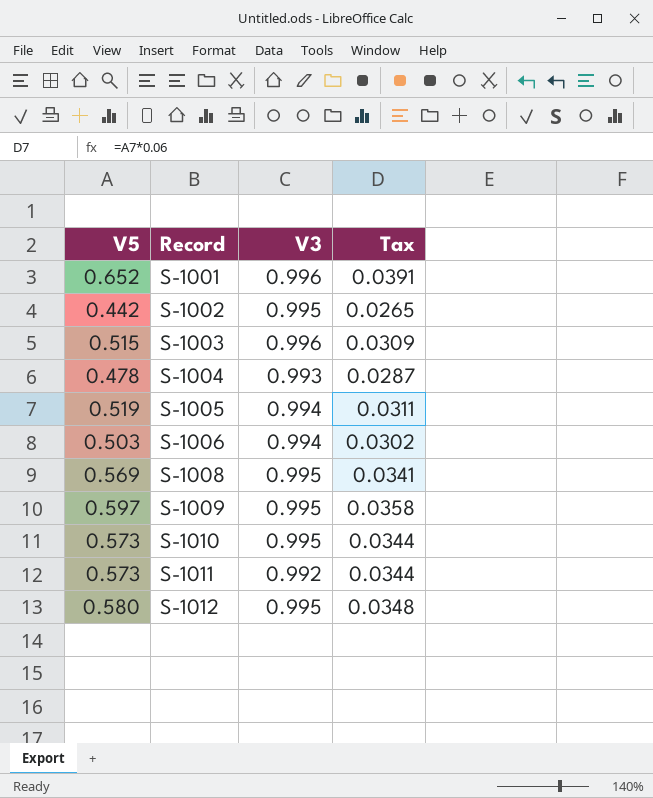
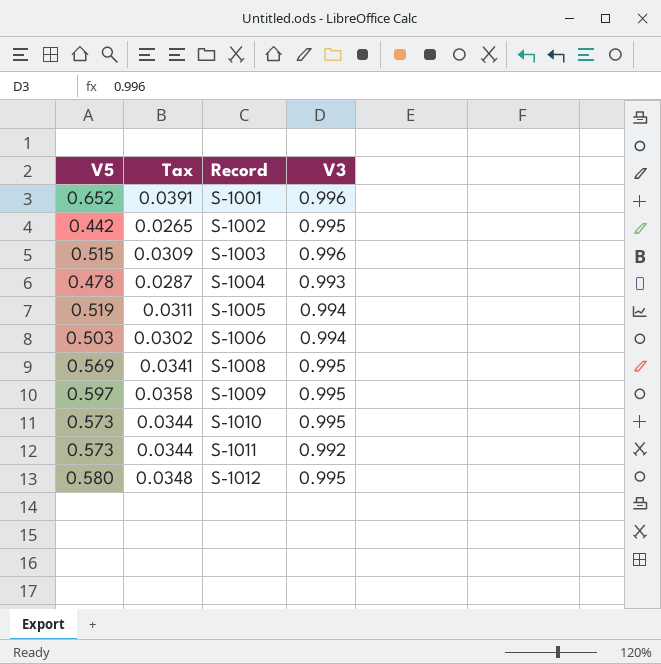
column Tax | position: 4 -> 2

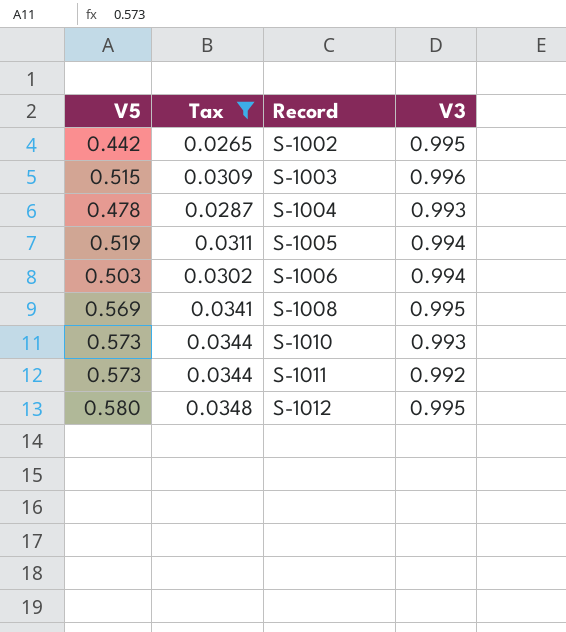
filter: none -> Tax <= 0.0348
S-1010 | V3: 0.995 -> 0.993

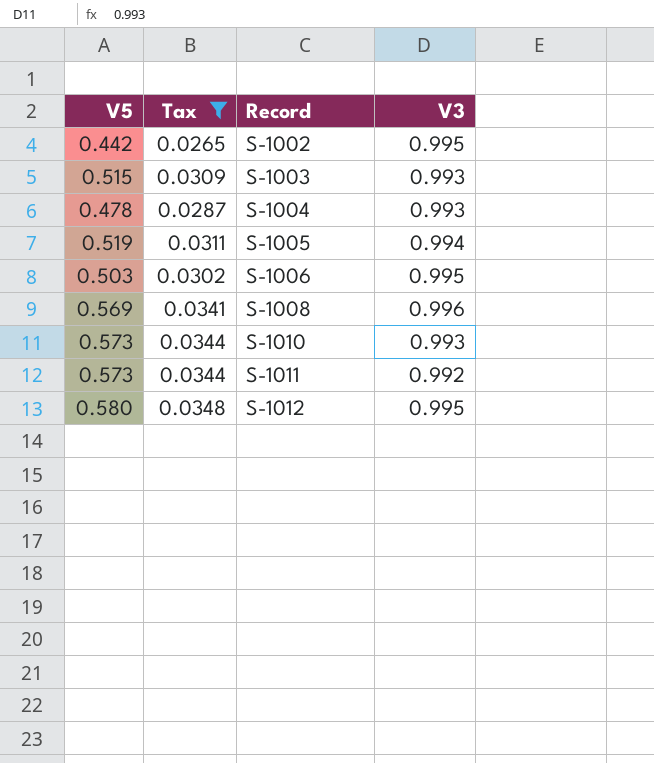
S-1003 | V3: 0.996 -> 0.993
S-1006 | V3: 0.994 -> 0.995
S-1008 | V3: 0.995 -> 0.996

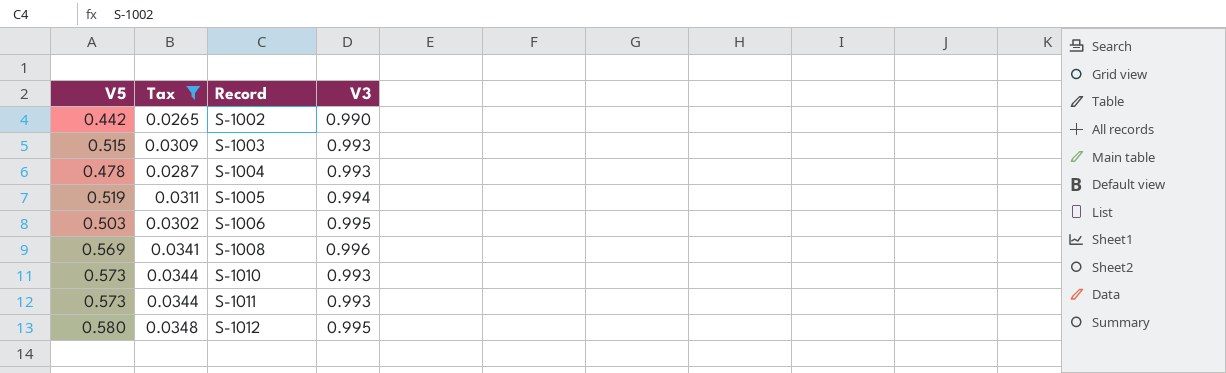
S-1002 | V3: 0.995 -> 0.990
S-1011 | V3: 0.992 -> 0.993

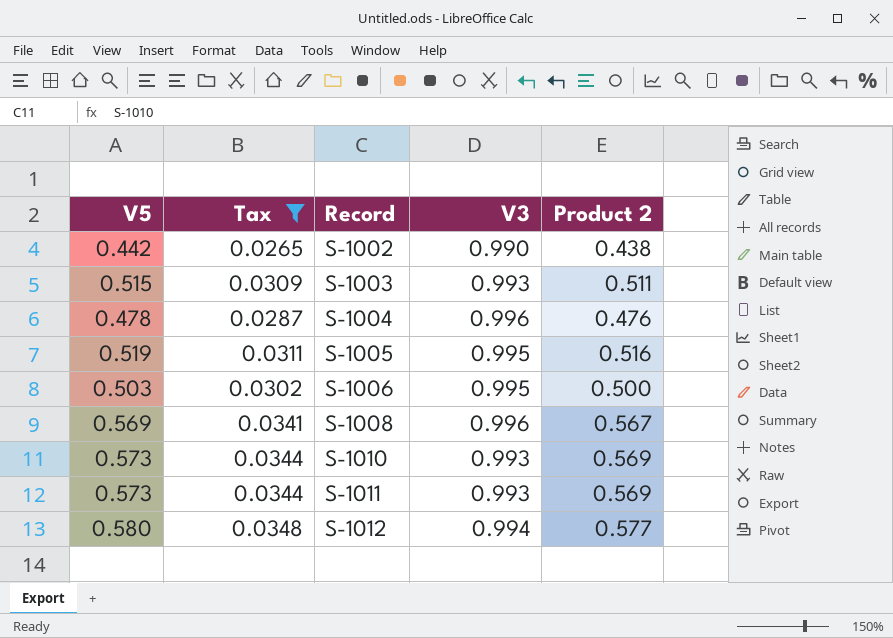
column Product 2 | formula: none -> [V5] * [V3]
S-1004 | V3: 0.993 -> 0.996
S-1005 | V3: 0.994 -> 0.995
S-1012 | V3: 0.995 -> 0.994

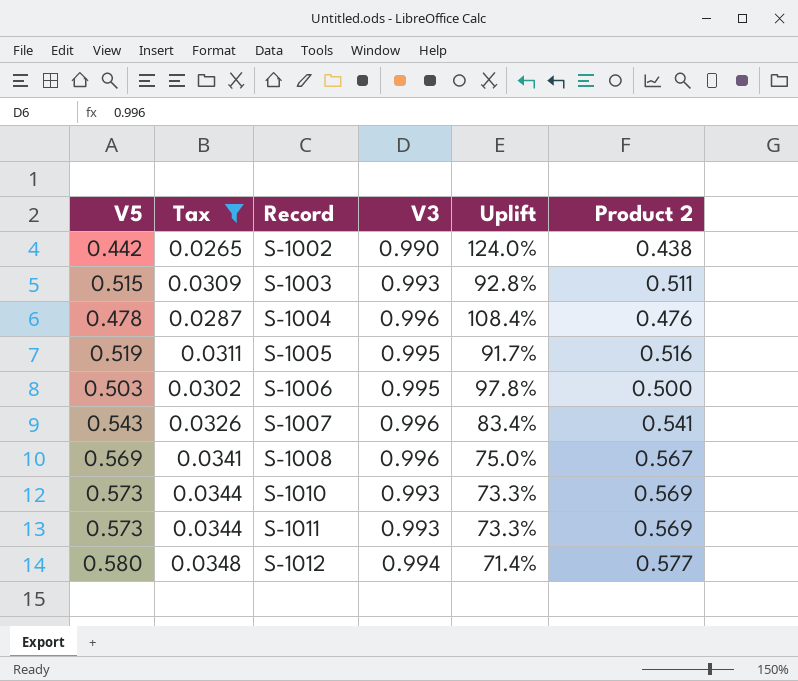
column Uplift | formula: none -> ([V3] - [V5]) / [V5]
row S-1007: none -> 0.543 | 0.0326 | 0.996 | 83.4% | 0.541

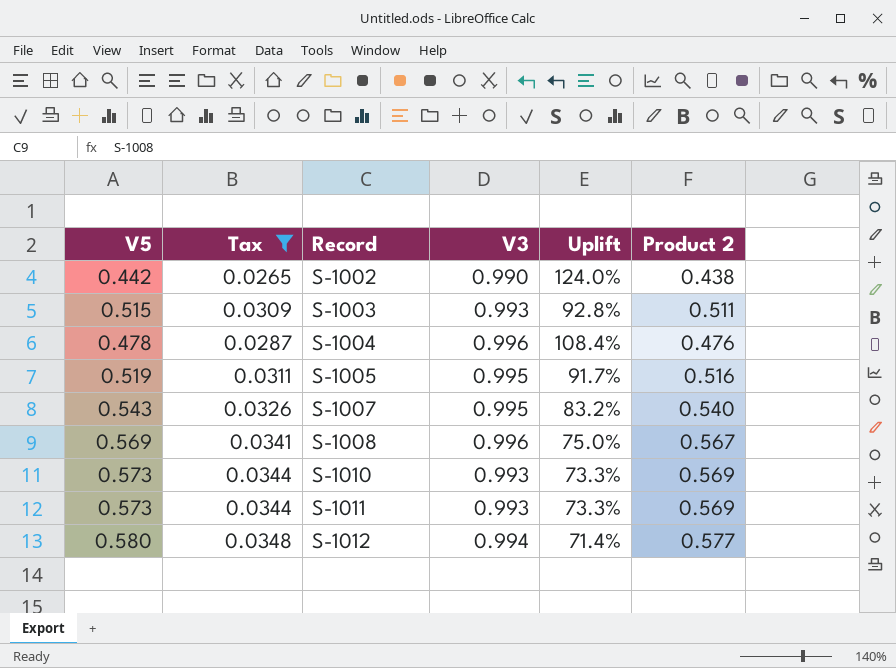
row S-1006: 0.503 | 0.0302 | 0.995 | 97.8% | 0.500 -> none
S-1007 | V3: 0.996 -> 0.995
S-1007 | Uplift: 83.4% -> 83.2%
S-1007 | Product 2: 0.541 -> 0.540

